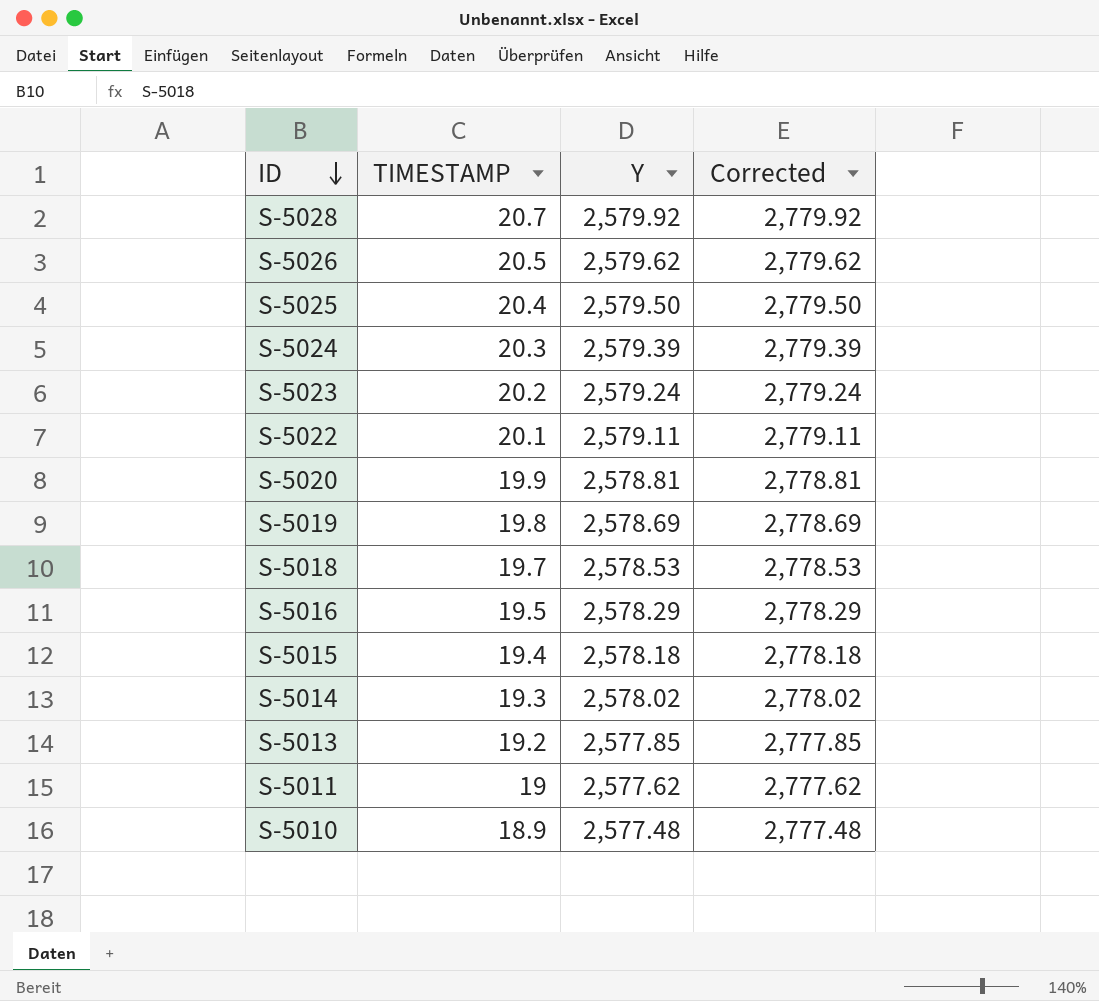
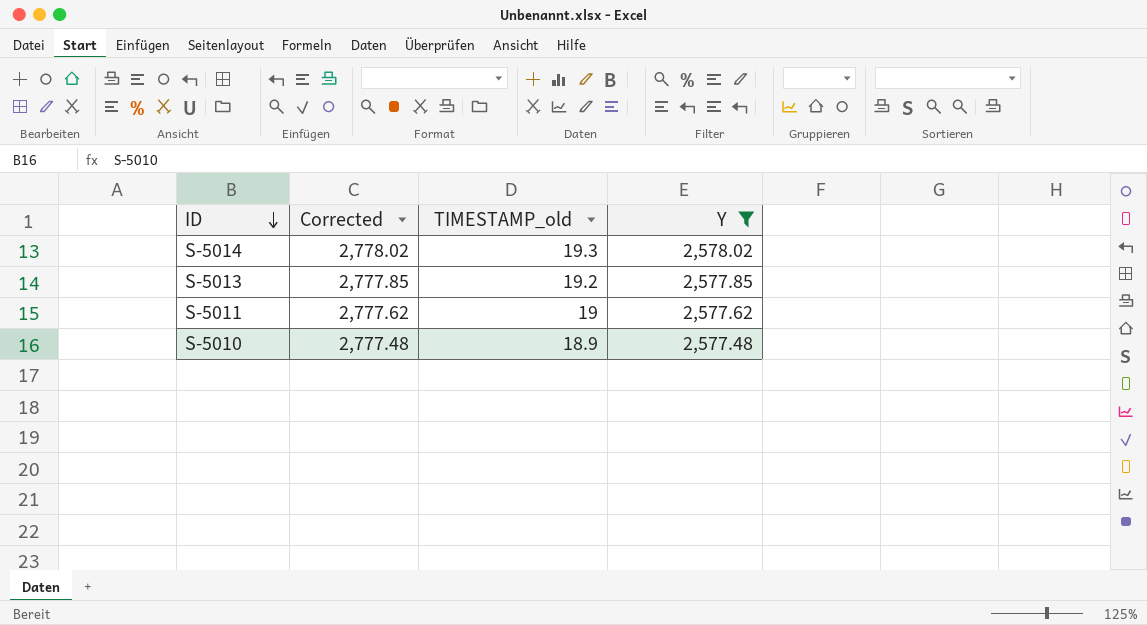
filter: none -> Y <= 2,578.02
column Corrected | position: 4 -> 2
column name: TIMESTAMP -> TIMESTAMP_old

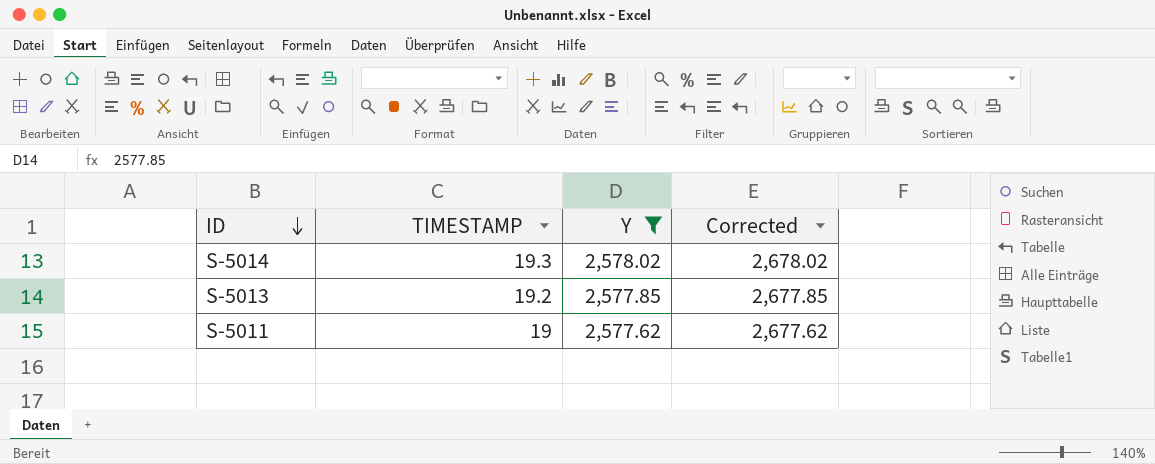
column name: TIMESTAMP_old -> TIMESTAMP
column Corrected | formula: [Y] + 200 -> [Y] + 100
column Corrected | position: 2 -> 4
row S-5010: 2,777.48 | 18.9 | 2,577.48 -> none

